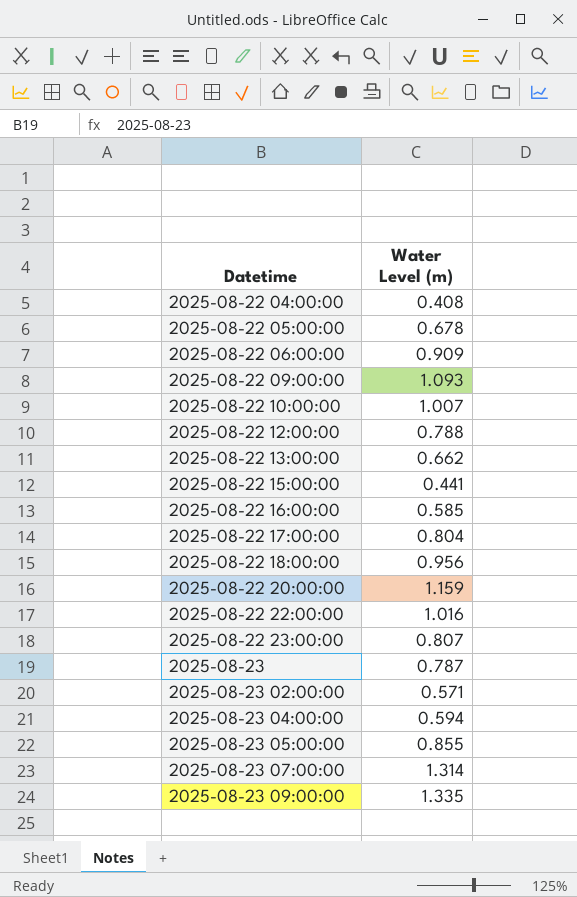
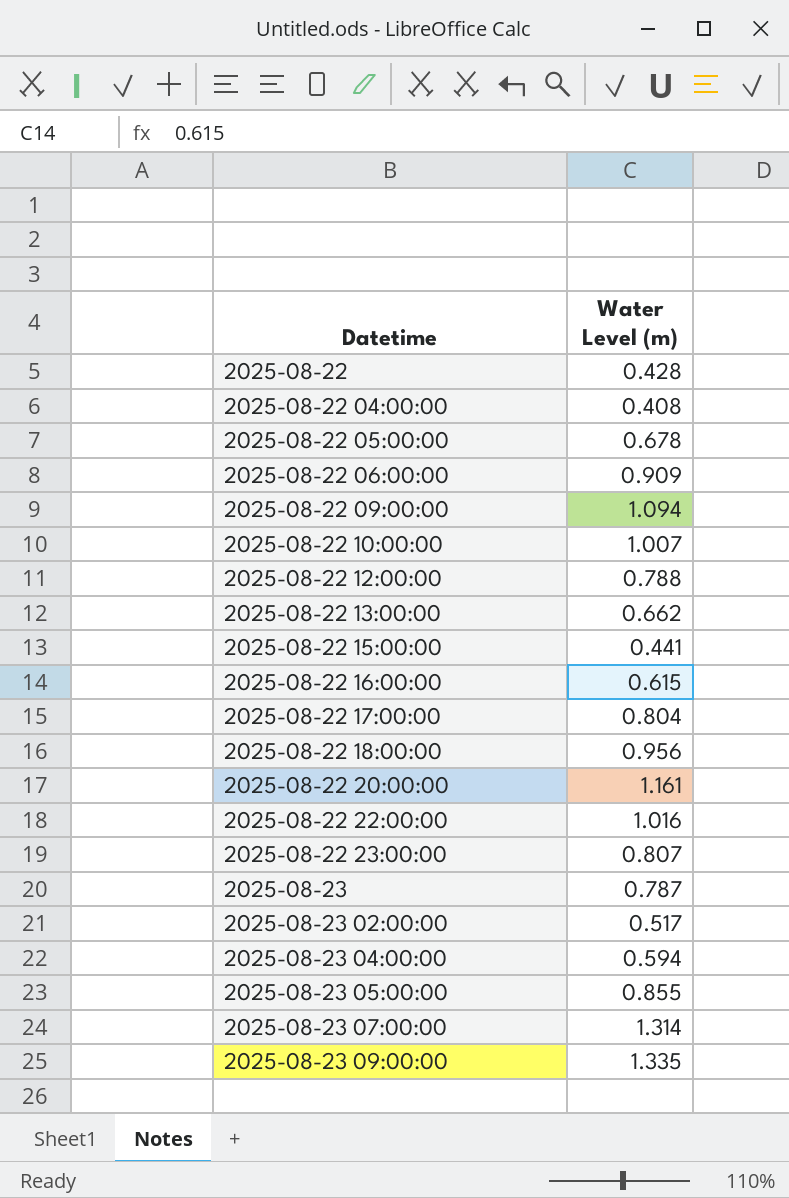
row 2025-08-22: none -> 0.428
2025-08-22 09:00:00 | Water Level (m): 1.093 -> 1.094
2025-08-22 16:00:00 | Water Level (m): 0.585 -> 0.615
2025-08-22 20:00:00 | Water Level (m): 1.159 -> 1.161
2025-08-23 02:00:00 | Water Level (m): 0.571 -> 0.517

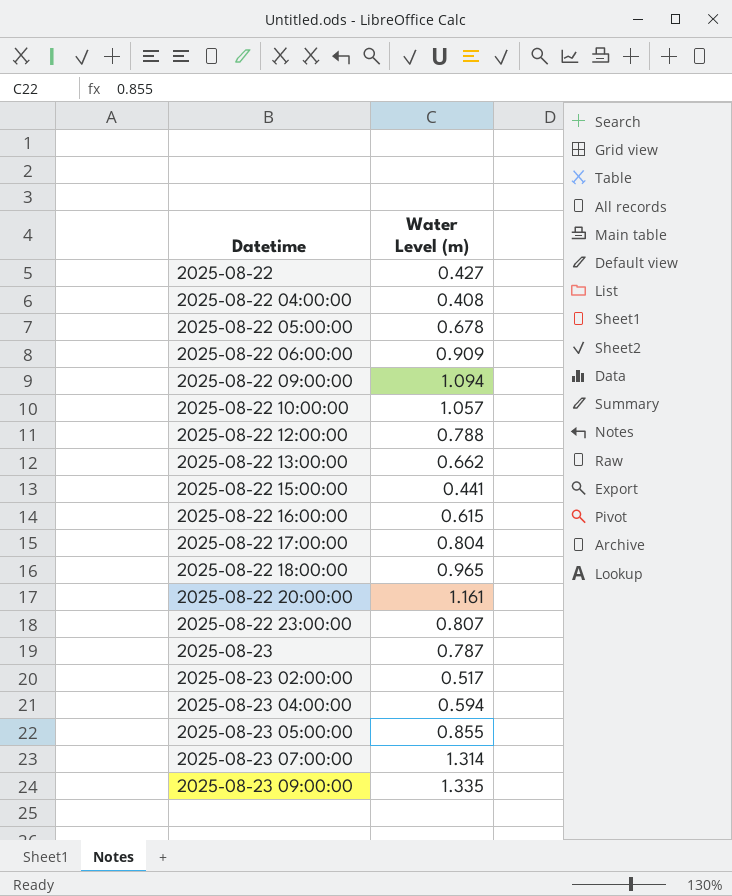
row 2025-08-22 22:00:00: 1.016 -> none
2025-08-22 | Water Level (m): 0.428 -> 0.427
2025-08-22 10:00:00 | Water Level (m): 1.007 -> 1.057
2025-08-22 18:00:00 | Water Level (m): 0.956 -> 0.965

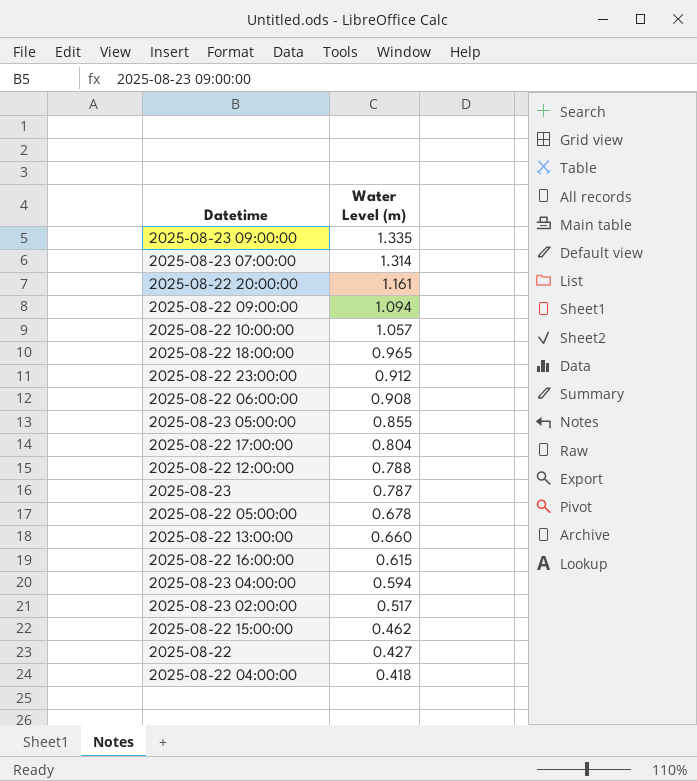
row order: Datetime ascending -> Water Level (m) descending
2025-08-22 23:00:00 | Water Level (m): 0.807 -> 0.912
2025-08-22 06:00:00 | Water Level (m): 0.909 -> 0.908
2025-08-22 13:00:00 | Water Level (m): 0.662 -> 0.660
2025-08-22 15:00:00 | Water Level (m): 0.441 -> 0.462
2025-08-22 04:00:00 | Water Level (m): 0.408 -> 0.418

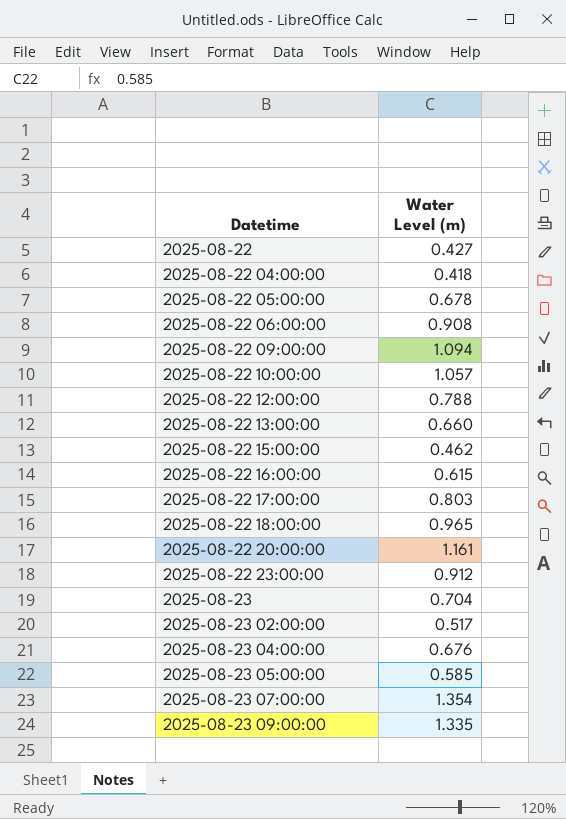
row order: Water Level (m) descending -> Datetime ascending
2025-08-22 17:00:00 | Water Level (m): 0.804 -> 0.803
2025-08-23 | Water Level (m): 0.787 -> 0.704
2025-08-23 04:00:00 | Water Level (m): 0.594 -> 0.676
2025-08-23 05:00:00 | Water Level (m): 0.855 -> 0.585
2025-08-23 07:00:00 | Water Level (m): 1.314 -> 1.354

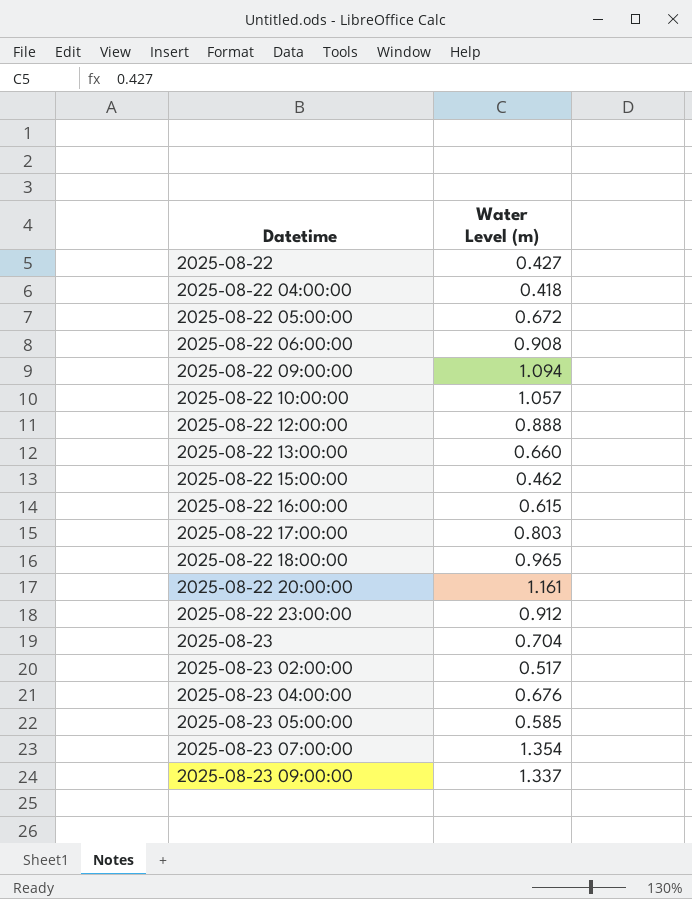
2025-08-22 05:00:00 | Water Level (m): 0.678 -> 0.672
2025-08-22 12:00:00 | Water Level (m): 0.788 -> 0.888
2025-08-23 09:00:00 | Water Level (m): 1.335 -> 1.337

